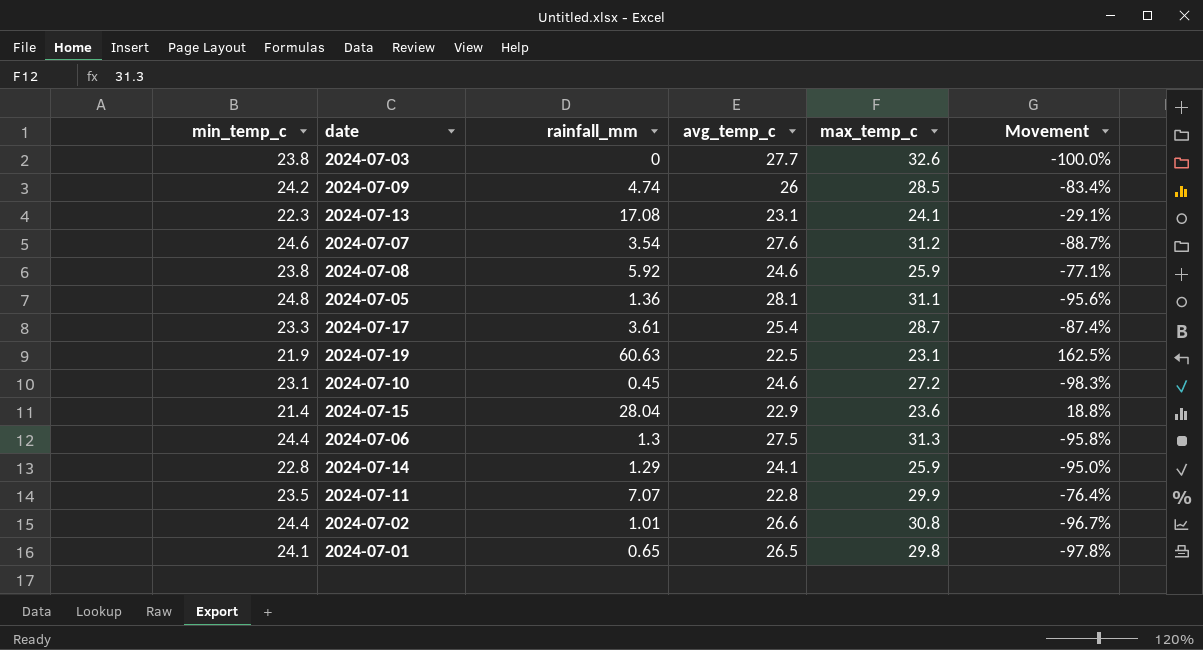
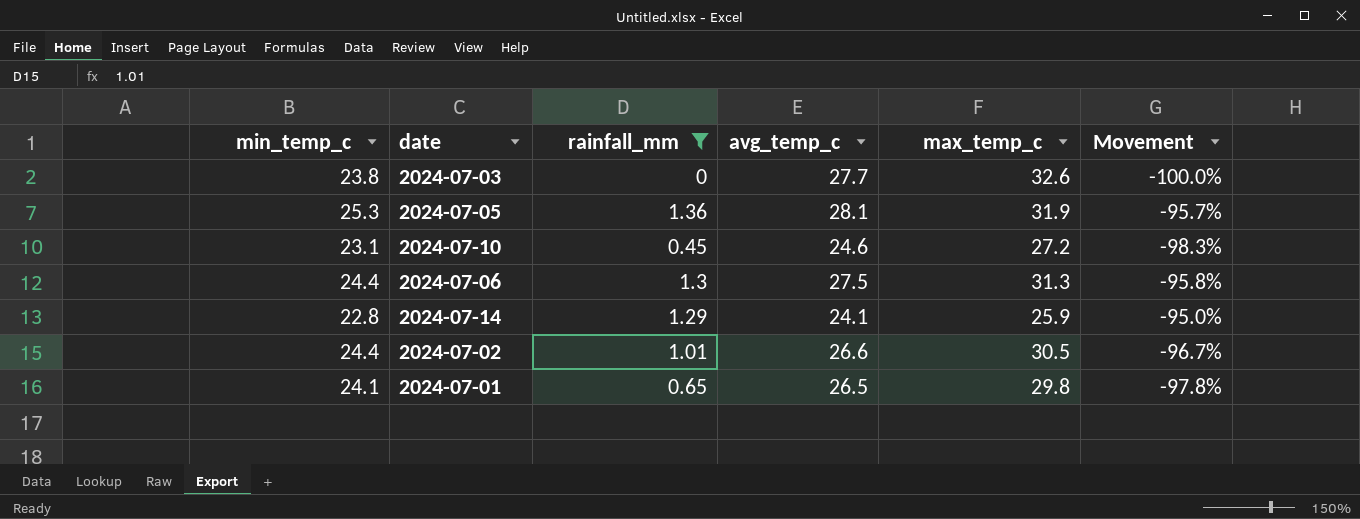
filter: none -> rainfall_mm <= 1.36
2024-07-05 | min_temp_c: 24.8 -> 25.3
2024-07-05 | max_temp_c: 31.1 -> 31.9
2024-07-05 | Movement: -95.6% -> -95.7%
2024-07-02 | max_temp_c: 30.8 -> 30.5

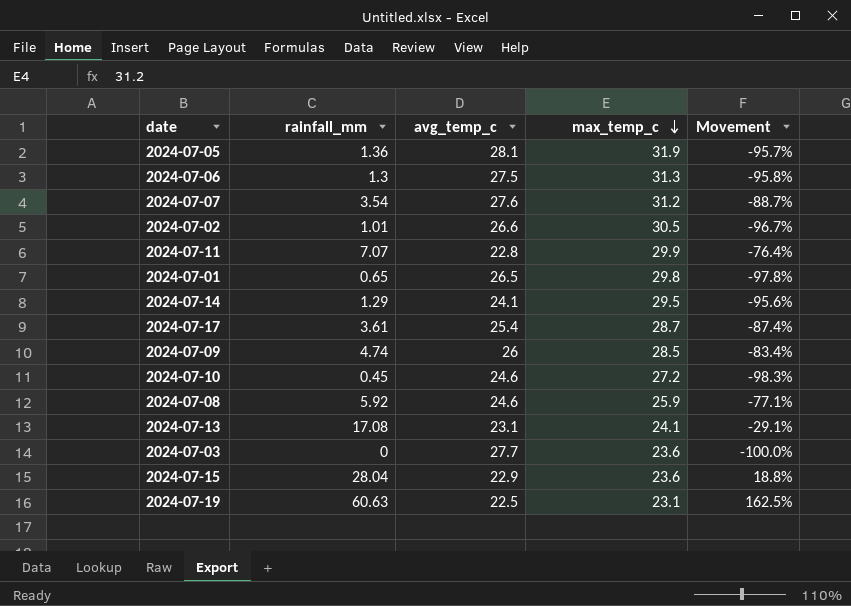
filter: rainfall_mm <= 1.36 -> none
row order: none -> max_temp_c descending
column min_temp_c | position: 1 -> none
2024-07-14 | max_temp_c: 25.9 -> 29.5
2024-07-14 | Movement: -95.0% -> -95.6%
2024-07-03 | max_temp_c: 32.6 -> 23.6

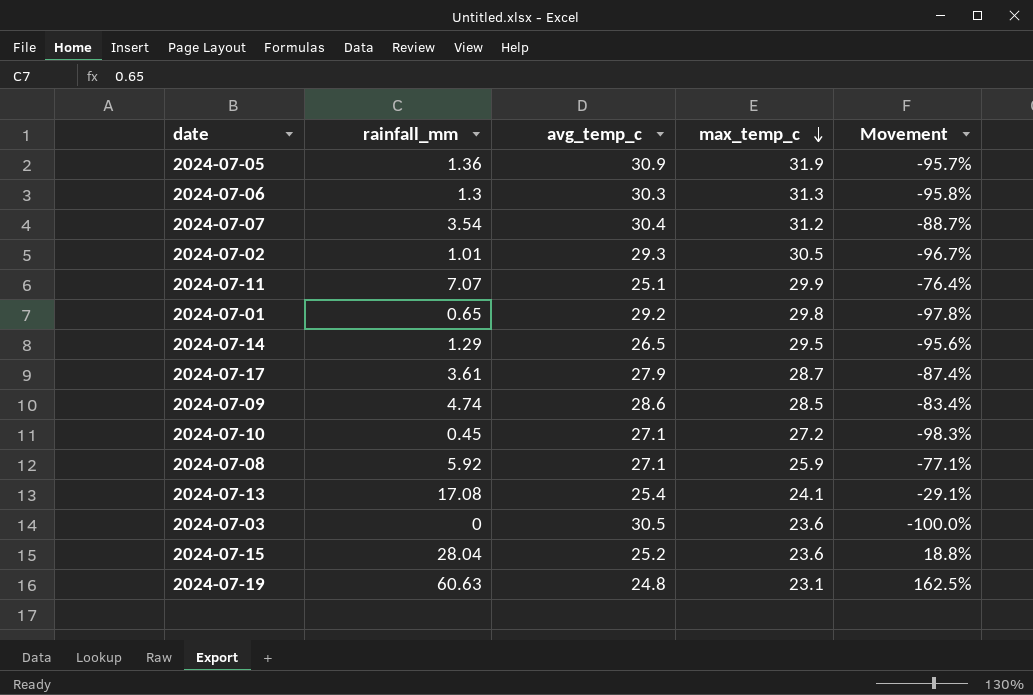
2024-07-05 | avg_temp_c: 28.1 -> 30.9
2024-07-06 | avg_temp_c: 27.5 -> 30.3
2024-07-07 | avg_temp_c: 27.6 -> 30.4
2024-07-02 | avg_temp_c: 26.6 -> 29.3
2024-07-11 | avg_temp_c: 22.8 -> 25.1
2024-07-01 | avg_temp_c: 26.5 -> 29.2
2024-07-14 | avg_temp_c: 24.1 -> 26.5
2024-07-17 | avg_temp_c: 25.4 -> 27.9
2024-07-09 | avg_temp_c: 26 -> 28.6
2024-07-10 | avg_temp_c: 24.6 -> 27.1
2024-07-08 | avg_temp_c: 24.6 -> 27.1
2024-07-13 | avg_temp_c: 23.1 -> 25.4
2024-07-03 | avg_temp_c: 27.7 -> 30.5
2024-07-15 | avg_temp_c: 22.9 -> 25.2
2024-07-19 | avg_temp_c: 22.5 -> 24.8

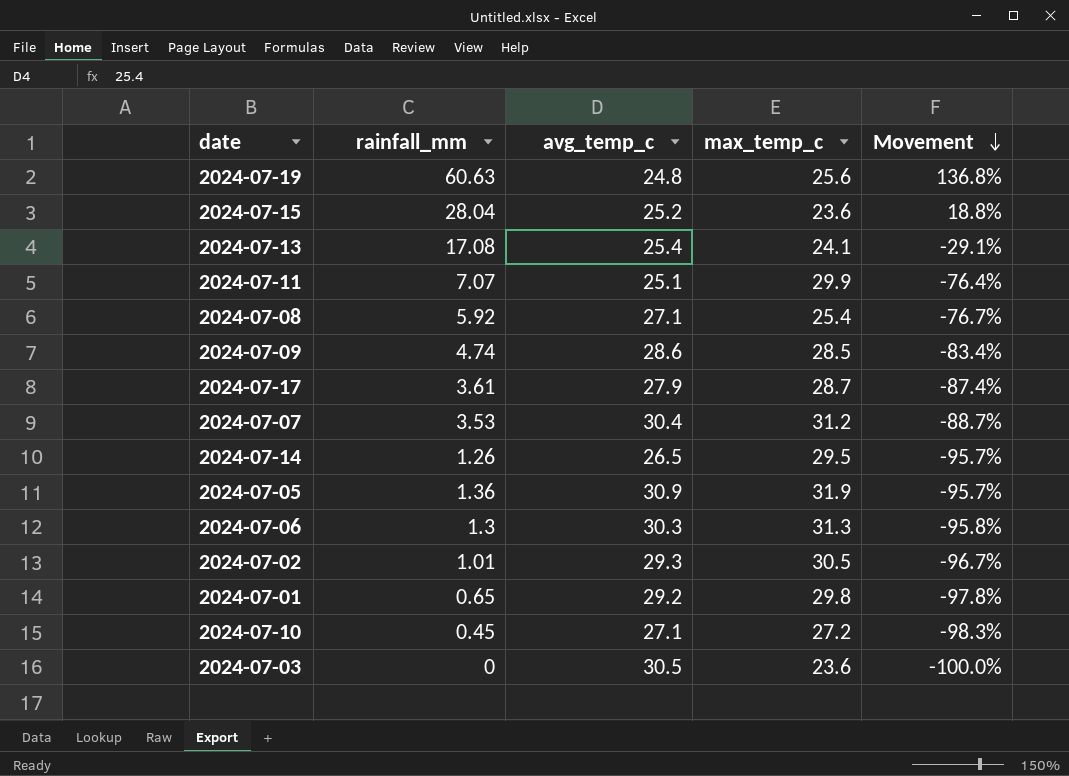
row order: max_temp_c descending -> Movement descending
2024-07-19 | max_temp_c: 23.1 -> 25.6
2024-07-19 | Movement: 162.5% -> 136.8%
2024-07-08 | max_temp_c: 25.9 -> 25.4
2024-07-08 | Movement: -77.1% -> -76.7%
2024-07-07 | rainfall_mm: 3.54 -> 3.53
2024-07-14 | rainfall_mm: 1.29 -> 1.26
2024-07-14 | Movement: -95.6% -> -95.7%

